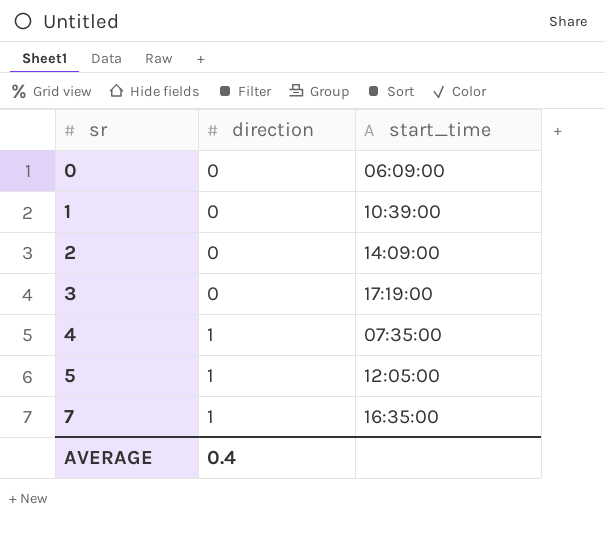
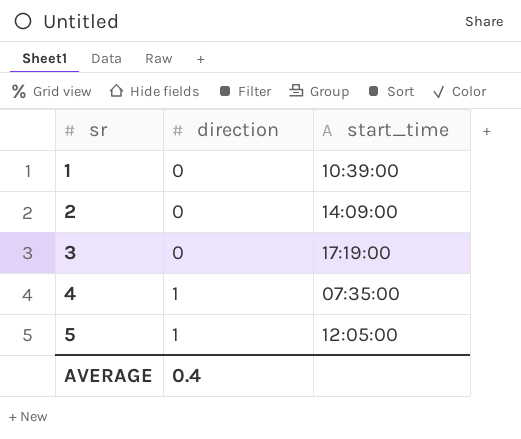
row 0: 0 | 06:09:00 -> none
row 7: 1 | 16:35:00 -> none

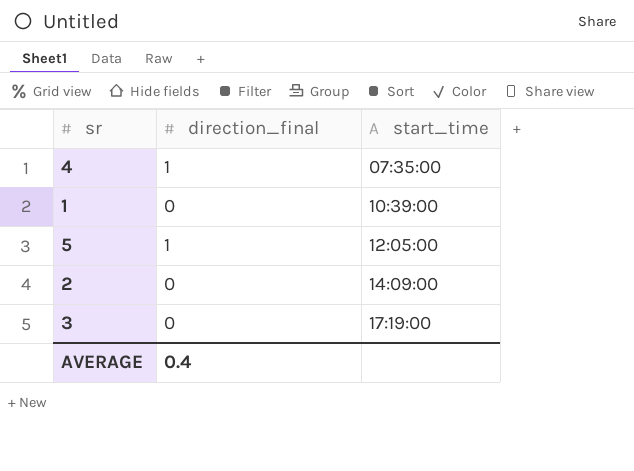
row order: sr ascending -> start_time ascending
column name: direction -> direction_final

